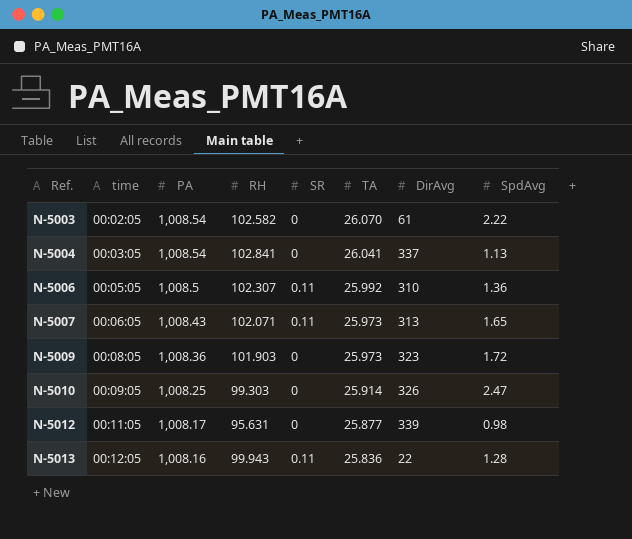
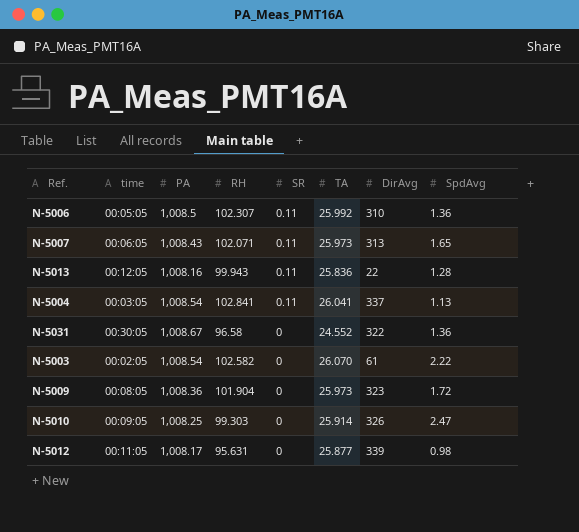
row order: Ref. ascending -> SR descending
N-5004 | SR: 0 -> 0.11
row N-5031: none -> 00:30:05 | 1,008.67 | 96.58 | 0 | 24.552 | 322 | 1.36
N-5009 | RH: 101.903 -> 101.904

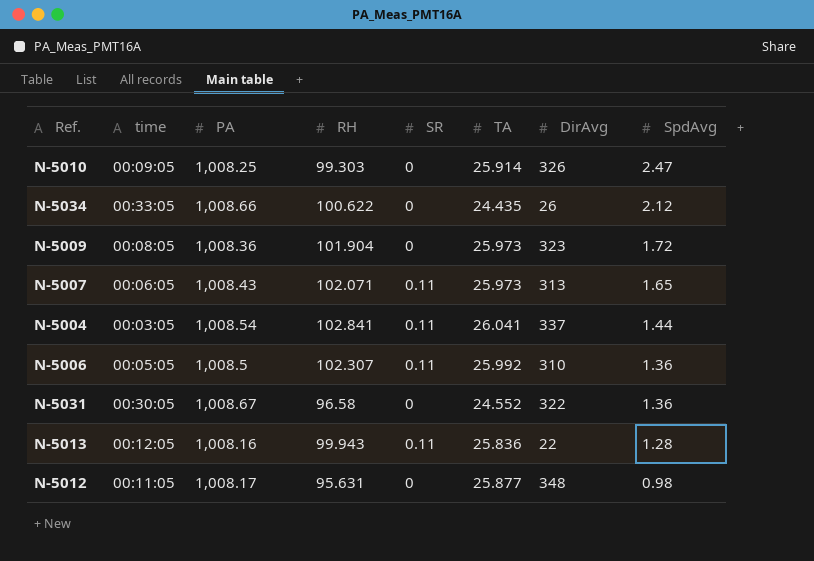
row order: SR descending -> SpdAvg descending
row N-5003: 00:02:05 | 1,008.54 | 102.582 | 0 | 26.070 | 61 | 2.22 -> none
row N-5034: none -> 00:33:05 | 1,008.66 | 100.622 | 0 | 24.435 | 26 | 2.12
N-5004 | SpdAvg: 1.13 -> 1.44
N-5012 | DirAvg: 339 -> 348

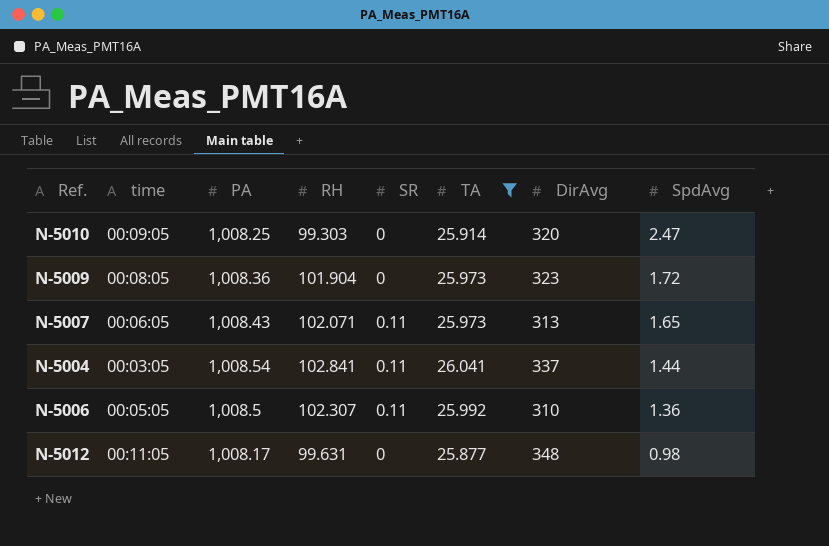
filter: none -> TA >= 25.877
N-5010 | DirAvg: 326 -> 320
N-5012 | RH: 95.631 -> 99.631

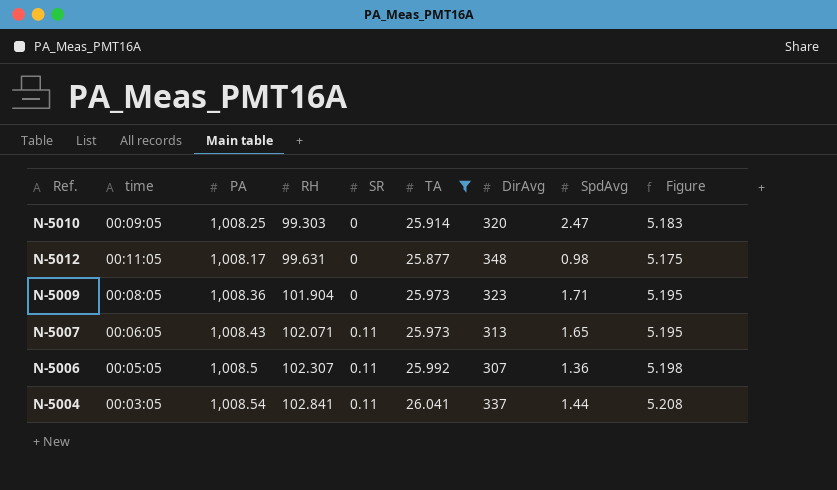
row order: SpdAvg descending -> RH ascending
column Figure | formula: none -> [TA] * 0.2
N-5009 | SpdAvg: 1.72 -> 1.71
N-5006 | DirAvg: 310 -> 307

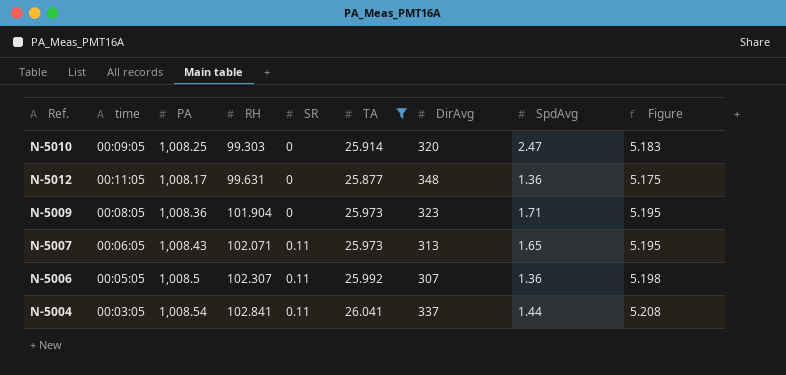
N-5012 | SpdAvg: 0.98 -> 1.36

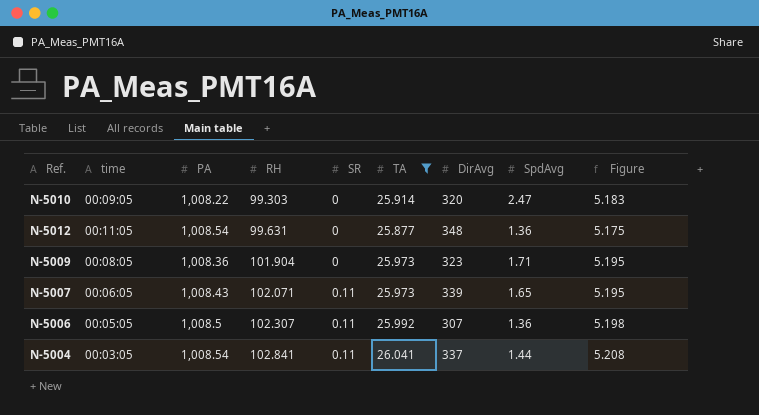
N-5010 | PA: 1,008.25 -> 1,008.22
N-5012 | PA: 1,008.17 -> 1,008.54
N-5007 | DirAvg: 313 -> 339

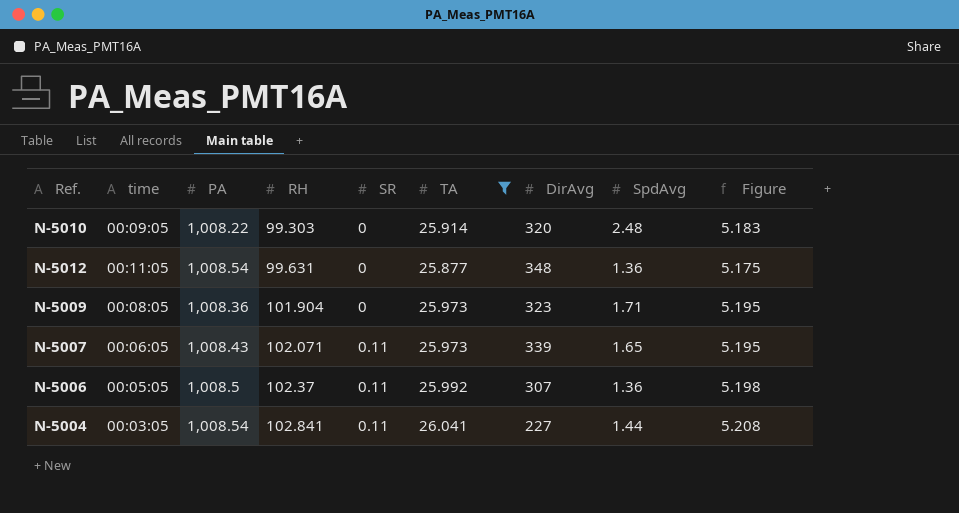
N-5010 | SpdAvg: 2.47 -> 2.48
N-5006 | RH: 102.307 -> 102.37
N-5004 | DirAvg: 337 -> 227

